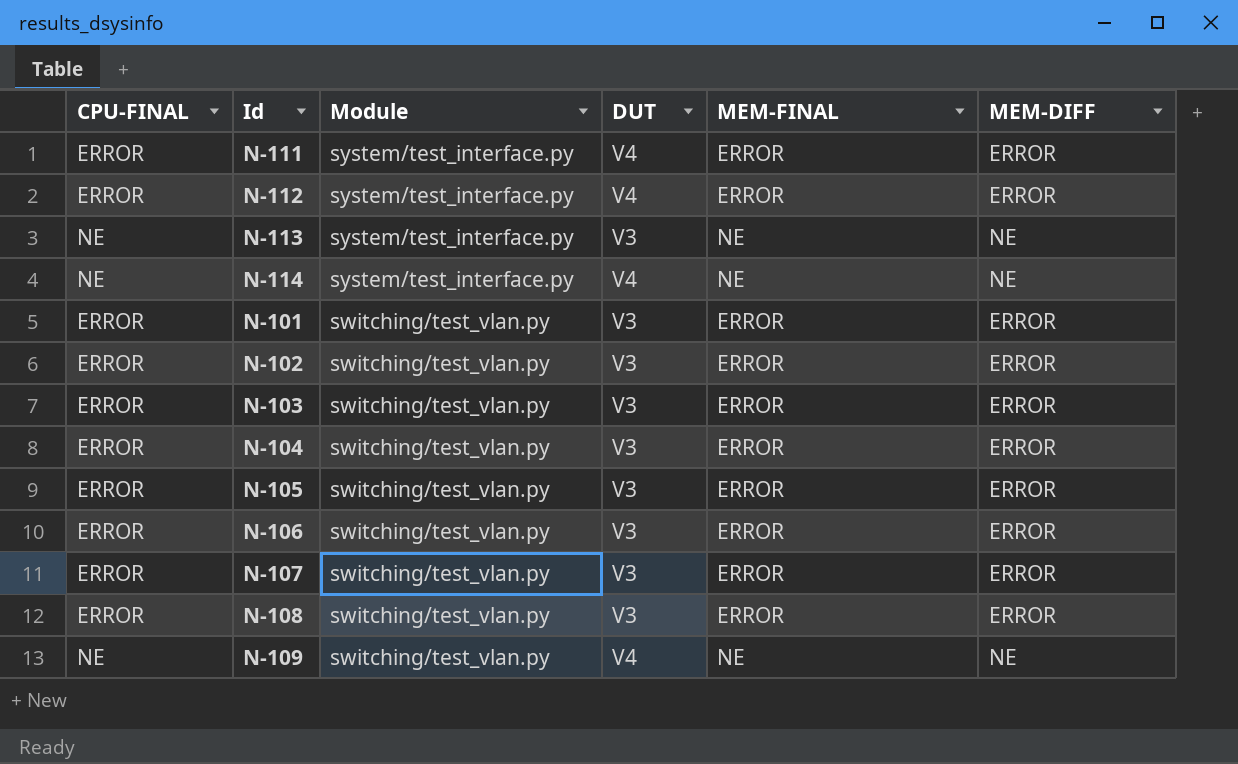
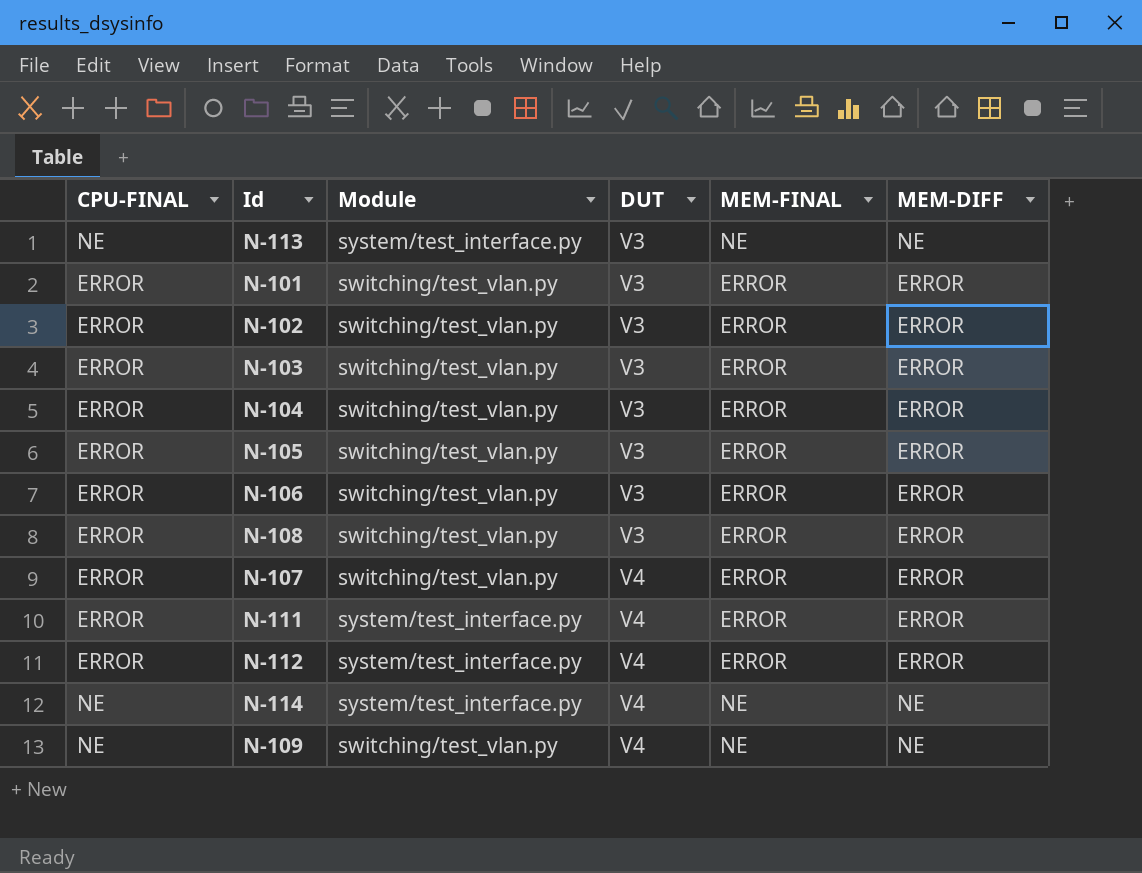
row order: Module descending -> DUT ascending
N-107 | DUT: V3 -> V4

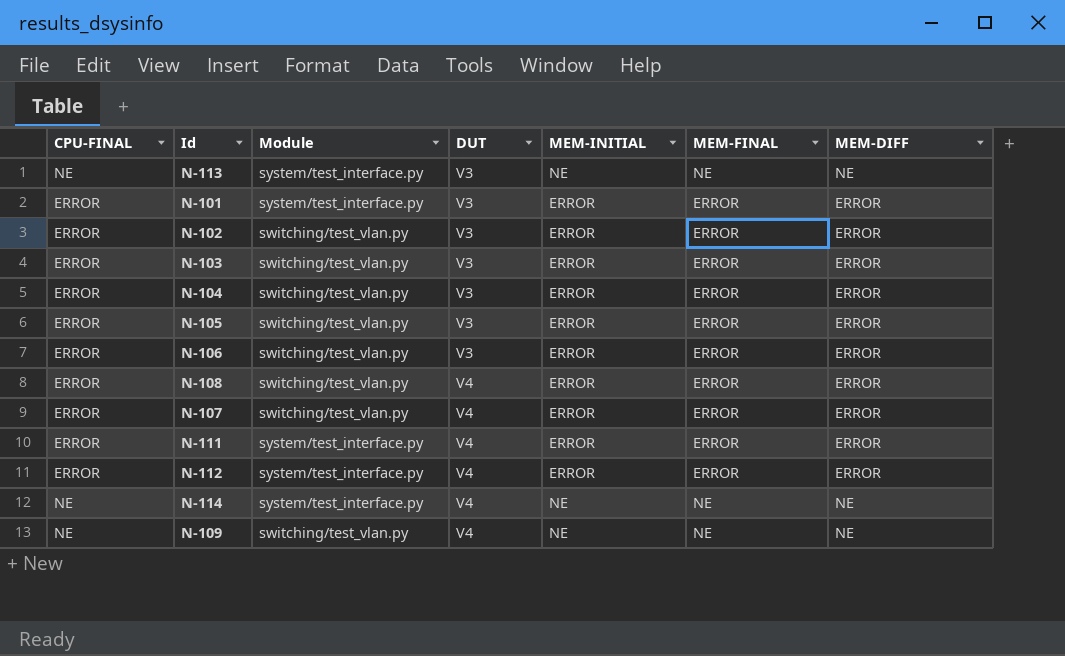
column MEM-INITIAL | position: none -> 5
N-101 | Module: switching/test_vlan.py -> system/test_interface.py
N-108 | DUT: V3 -> V4

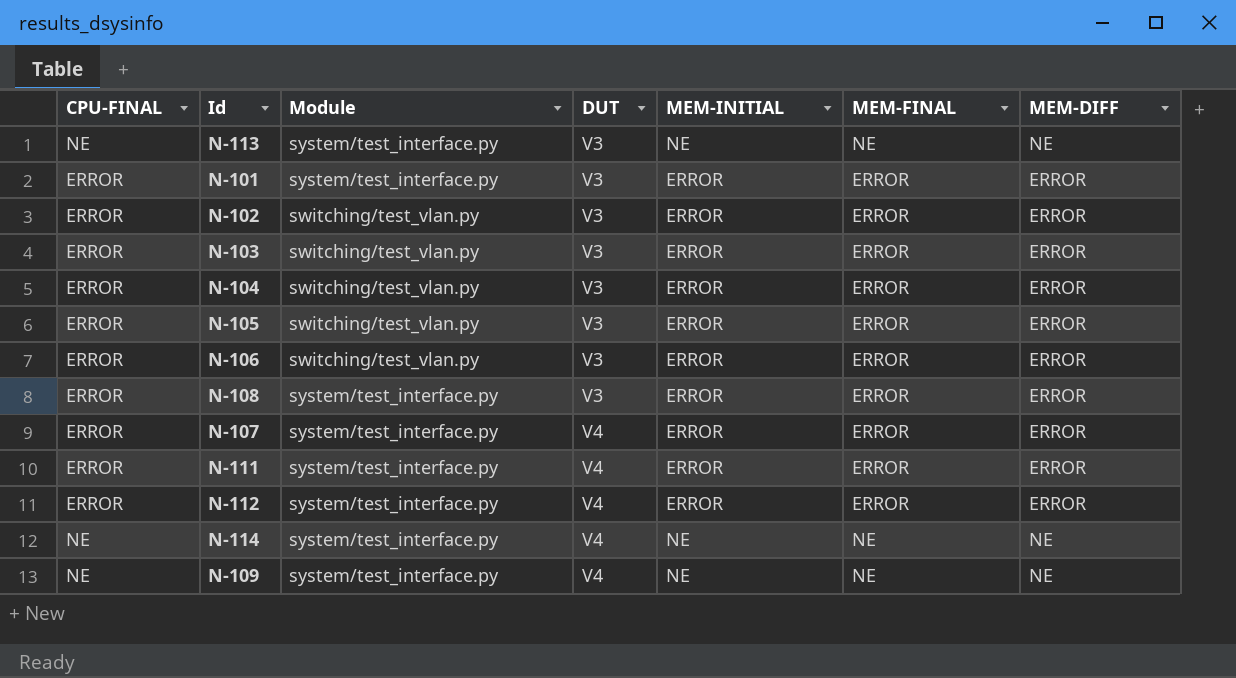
N-108 | Module: switching/test_vlan.py -> system/test_interface.py
N-108 | DUT: V4 -> V3
N-107 | Module: switching/test_vlan.py -> system/test_interface.py
N-109 | Module: switching/test_vlan.py -> system/test_interface.py

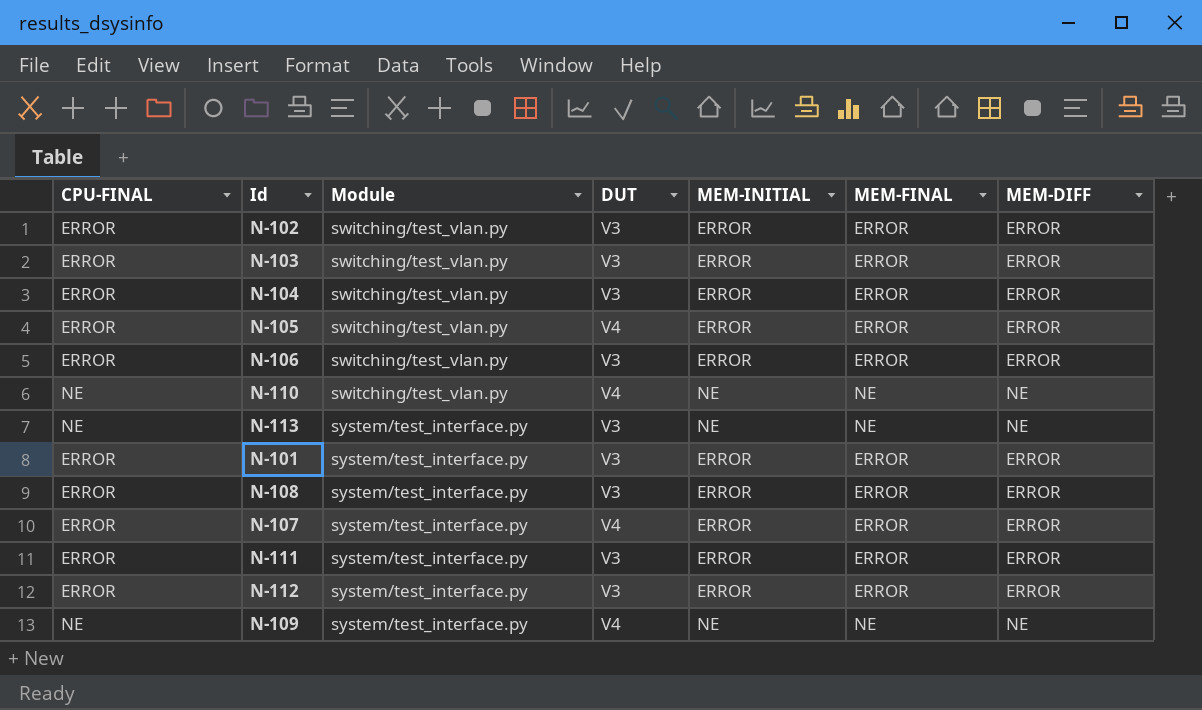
row order: DUT ascending -> Module ascending
row N-114: NE | system/test_interface.py | V4 | NE | NE | NE -> none
N-105 | DUT: V3 -> V4
row N-110: none -> NE | switching/test_vlan.py | V4 | NE | NE | NE
N-111 | DUT: V4 -> V3
N-112 | DUT: V4 -> V3

